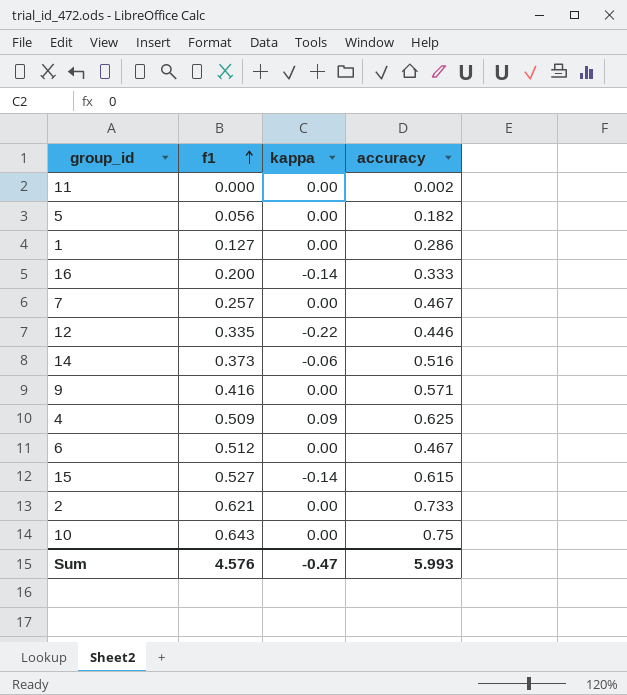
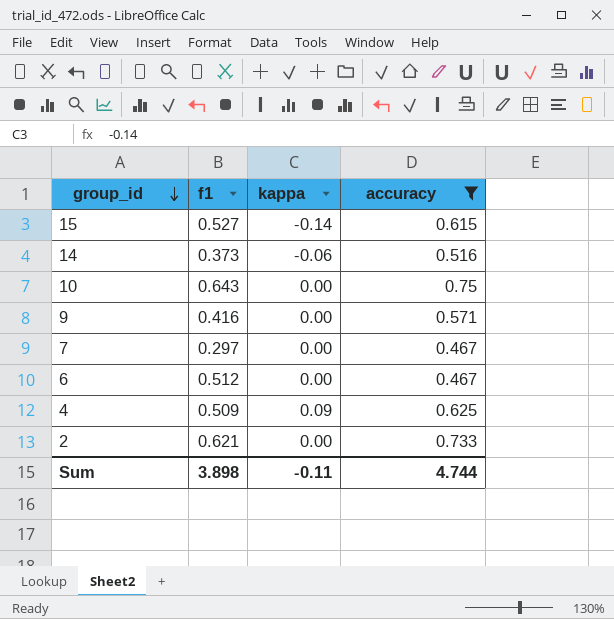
filter: none -> accuracy >= 0.467
row order: f1 ascending -> group_id descending
7 | f1: 0.257 -> 0.297
Sum | f1: 4.576 -> 3.898
Sum | kappa: -0.47 -> -0.11
Sum | accuracy: 5.993 -> 4.744

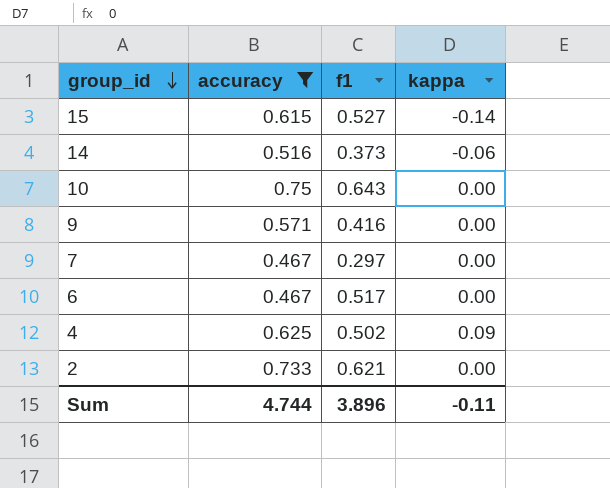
column accuracy | position: 4 -> 2
6 | f1: 0.512 -> 0.517
4 | f1: 0.509 -> 0.502
Sum | f1: 3.898 -> 3.896

